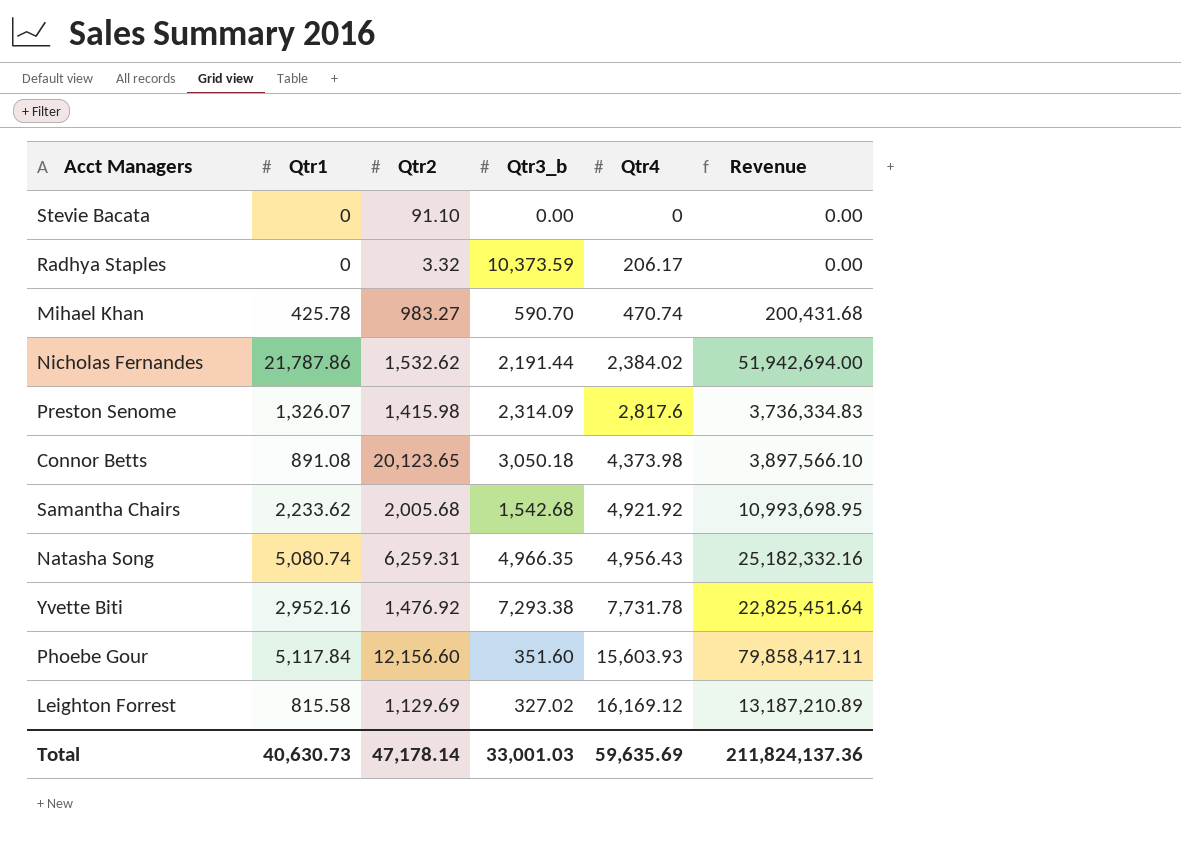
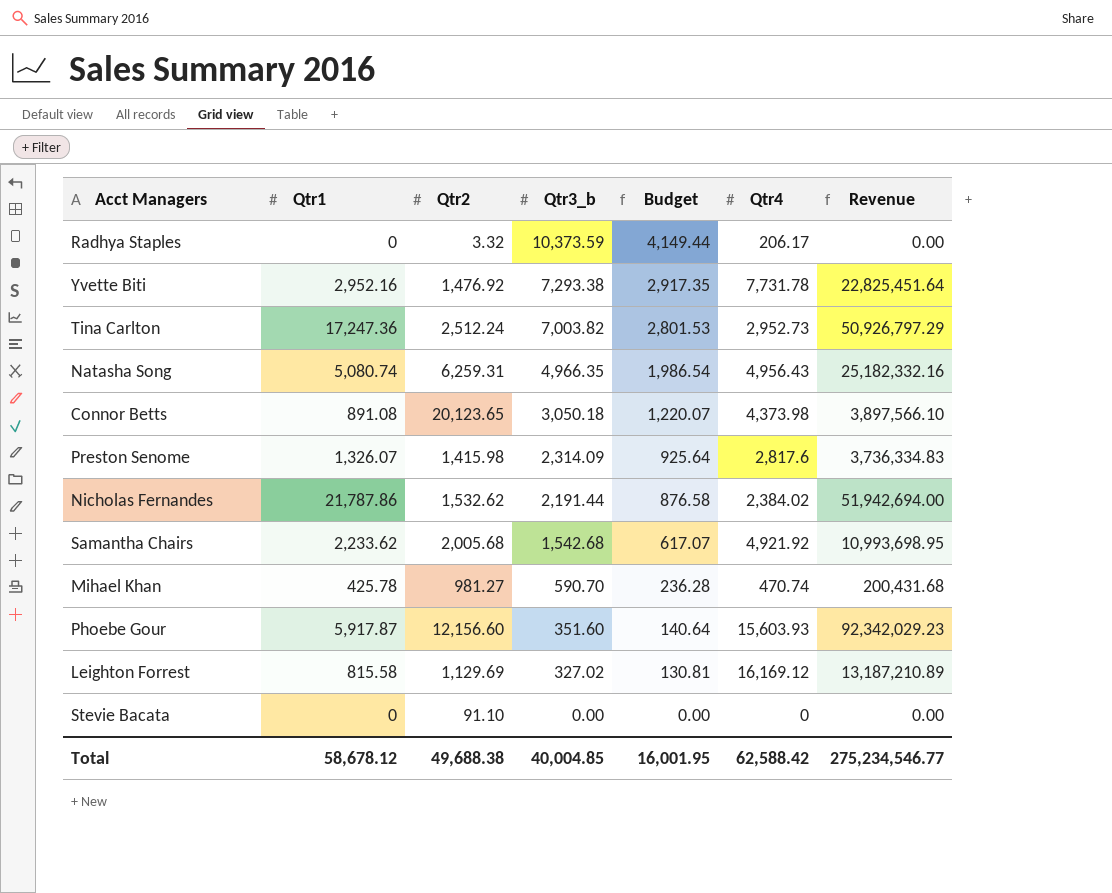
row order: Qtr4 ascending -> Qtr3_b descending
column Budget | formula: none -> [Qtr3_b] * 0.4
row Tina Carlton: none -> 17,247.36 | 2,512.24 | 7,003.82 | 2,801.53 | 2,952.73 | 50,926,797.29
Mihael Khan | Qtr2: 983.27 -> 981.27
Phoebe Gour | Qtr1: 5,117.84 -> 5,917.87
Phoebe Gour | Revenue: 79,858,417.11 -> 92,342,029.23
Total | Qtr1: 40,630.73 -> 58,678.12
Total | Qtr2: 47,178.14 -> 49,688.38
Total | Qtr3_b: 33,001.03 -> 40,004.85
Total | Qtr4: 59,635.69 -> 62,588.42
Total | Revenue: 211,824,137.36 -> 275,234,546.77

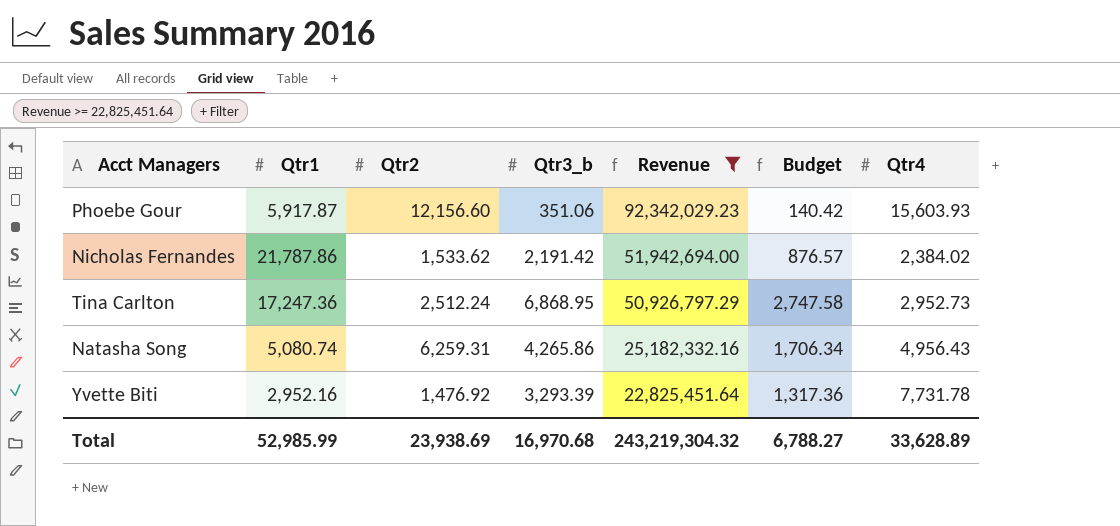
filter: none -> Revenue >= 22,825,451.64
row order: Qtr3_b descending -> Revenue descending
column Revenue | position: 7 -> 5
Phoebe Gour | Qtr3_b: 351.60 -> 351.06
Phoebe Gour | Budget: 140.64 -> 140.42
Nicholas Fernandes | Qtr2: 1,532.62 -> 1,533.62
Nicholas Fernandes | Qtr3_b: 2,191.44 -> 2,191.42
Nicholas Fernandes | Budget: 876.58 -> 876.57
Tina Carlton | Qtr3_b: 7,003.82 -> 6,868.95
Tina Carlton | Budget: 2,801.53 -> 2,747.58
Natasha Song | Qtr3_b: 4,966.35 -> 4,265.86
Natasha Song | Budget: 1,986.54 -> 1,706.34
Yvette Biti | Qtr3_b: 7,293.38 -> 3,293.39
Yvette Biti | Budget: 2,917.35 -> 1,317.36
Total | Qtr1: 58,678.12 -> 52,985.99
Total | Qtr2: 49,688.38 -> 23,938.69
Total | Qtr3_b: 40,004.85 -> 16,970.68
Total | Revenue: 275,234,546.77 -> 243,219,304.32
Total | Budget: 16,001.95 -> 6,788.27
Total | Qtr4: 62,588.42 -> 33,628.89

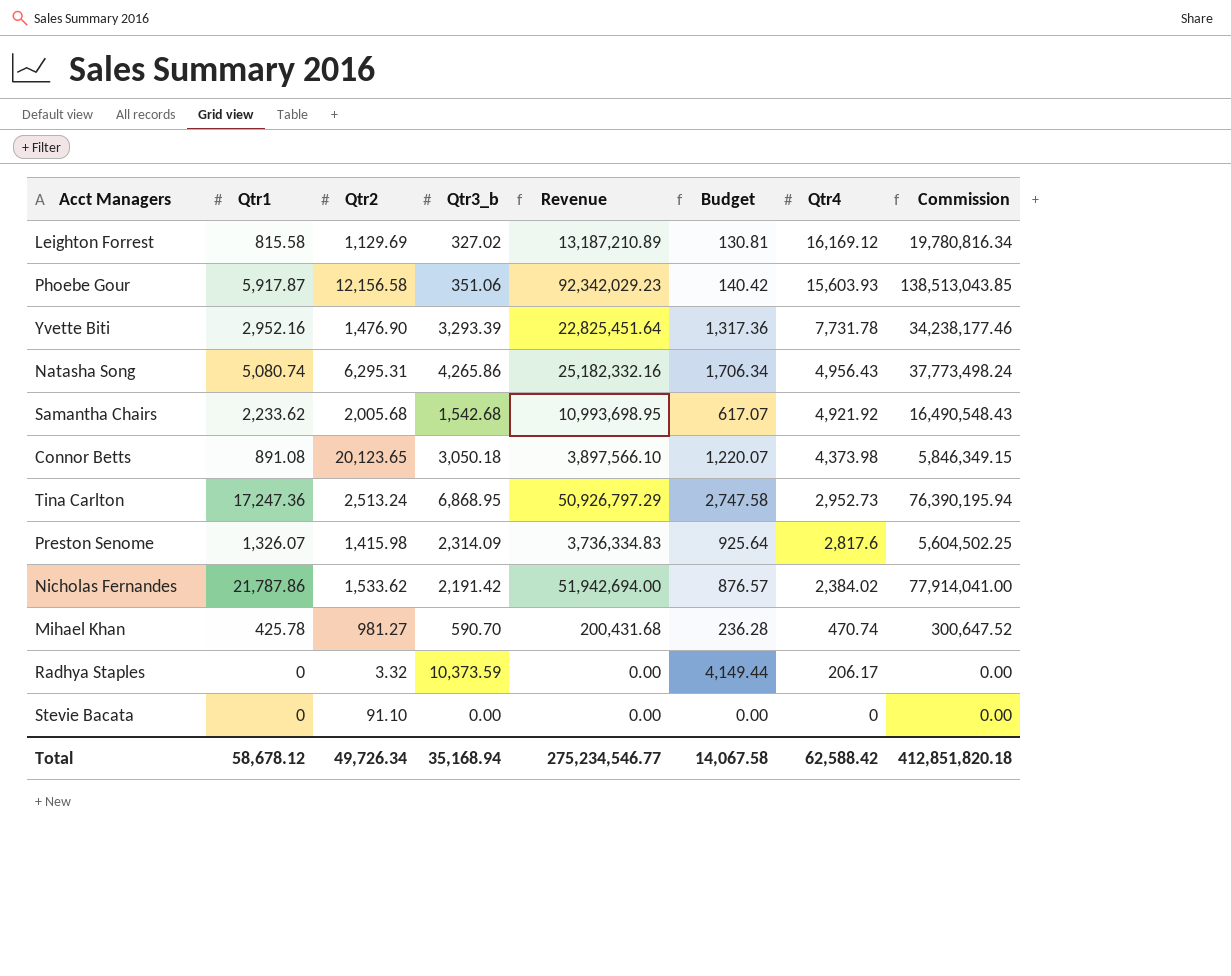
filter: Revenue >= 22,825,451.64 -> none
row order: Revenue descending -> Qtr4 descending
column Commission | formula: none -> [Revenue] * 1.5
Phoebe Gour | Qtr2: 12,156.60 -> 12,156.58
Yvette Biti | Qtr2: 1,476.92 -> 1,476.90
Natasha Song | Qtr2: 6,259.31 -> 6,295.31
Tina Carlton | Qtr2: 2,512.24 -> 2,513.24
Total | Qtr1: 52,985.99 -> 58,678.12
Total | Qtr2: 23,938.69 -> 49,726.34
Total | Qtr3_b: 16,970.68 -> 35,168.94
Total | Revenue: 243,219,304.32 -> 275,234,546.77
Total | Budget: 6,788.27 -> 14,067.58
Total | Qtr4: 33,628.89 -> 62,588.42

